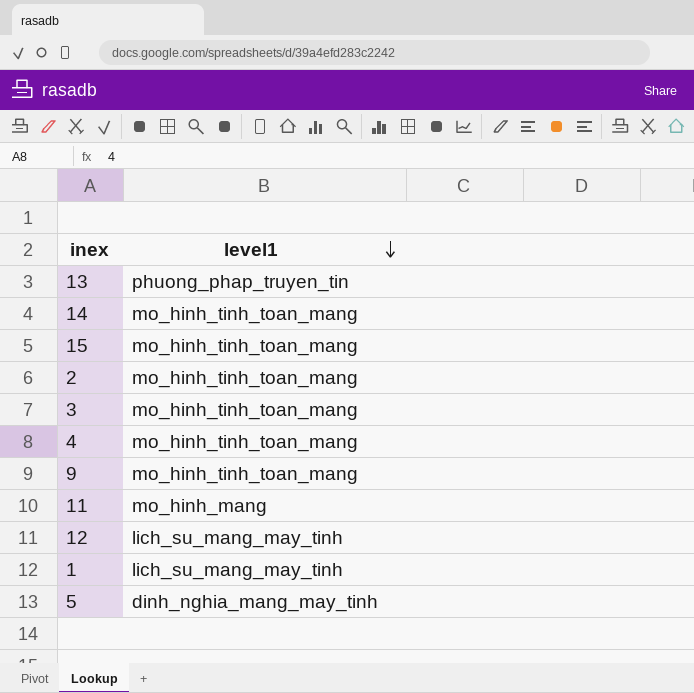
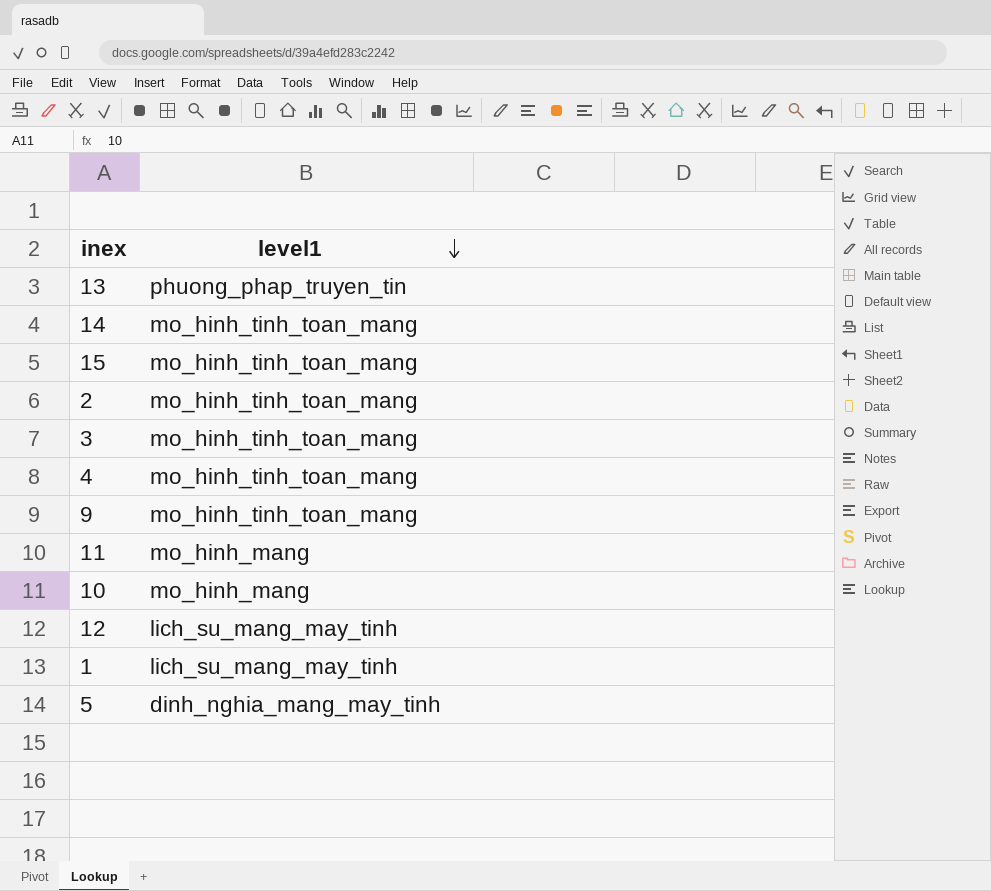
row 10: none -> mo_hinh_mang

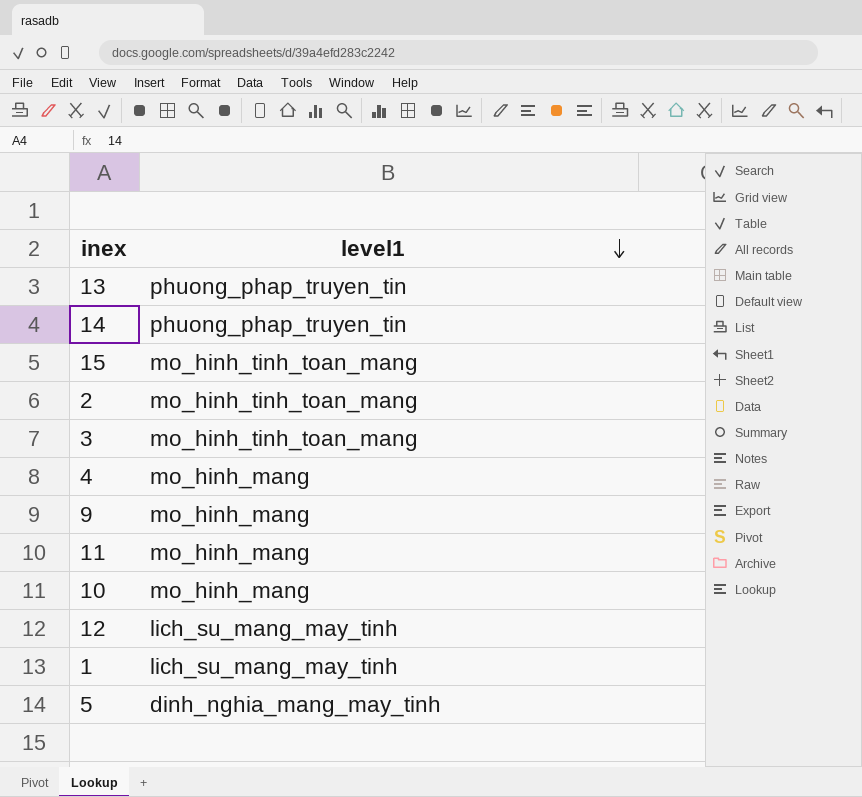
14 | level1: mo_hinh_tinh_toan_mang -> phuong_phap_truyen_tin
4 | level1: mo_hinh_tinh_toan_mang -> mo_hinh_mang
9 | level1: mo_hinh_tinh_toan_mang -> mo_hinh_mang

